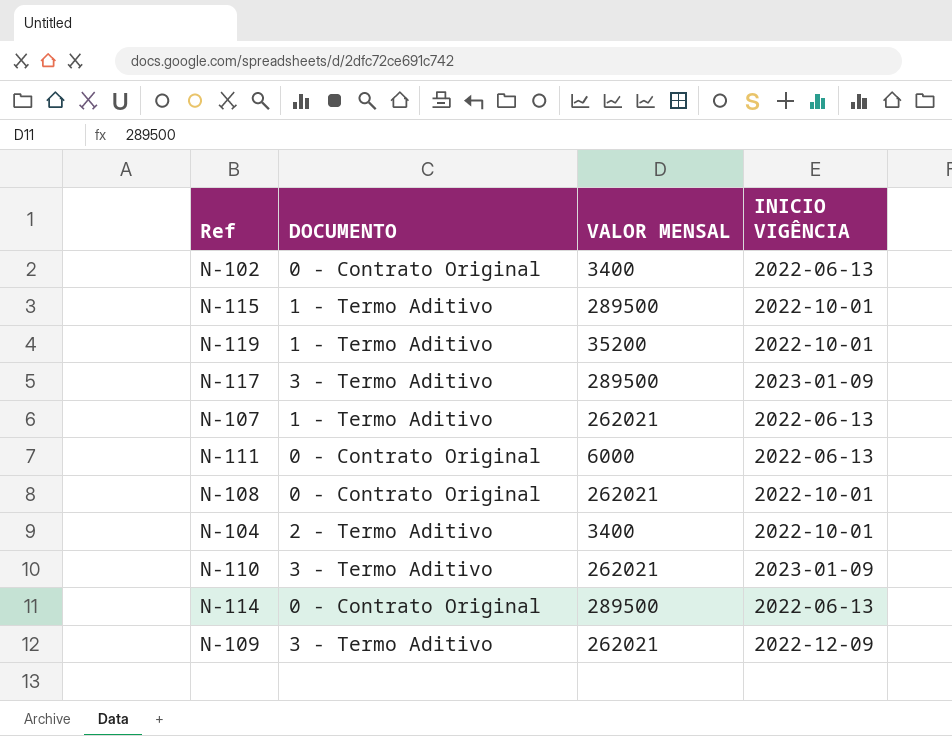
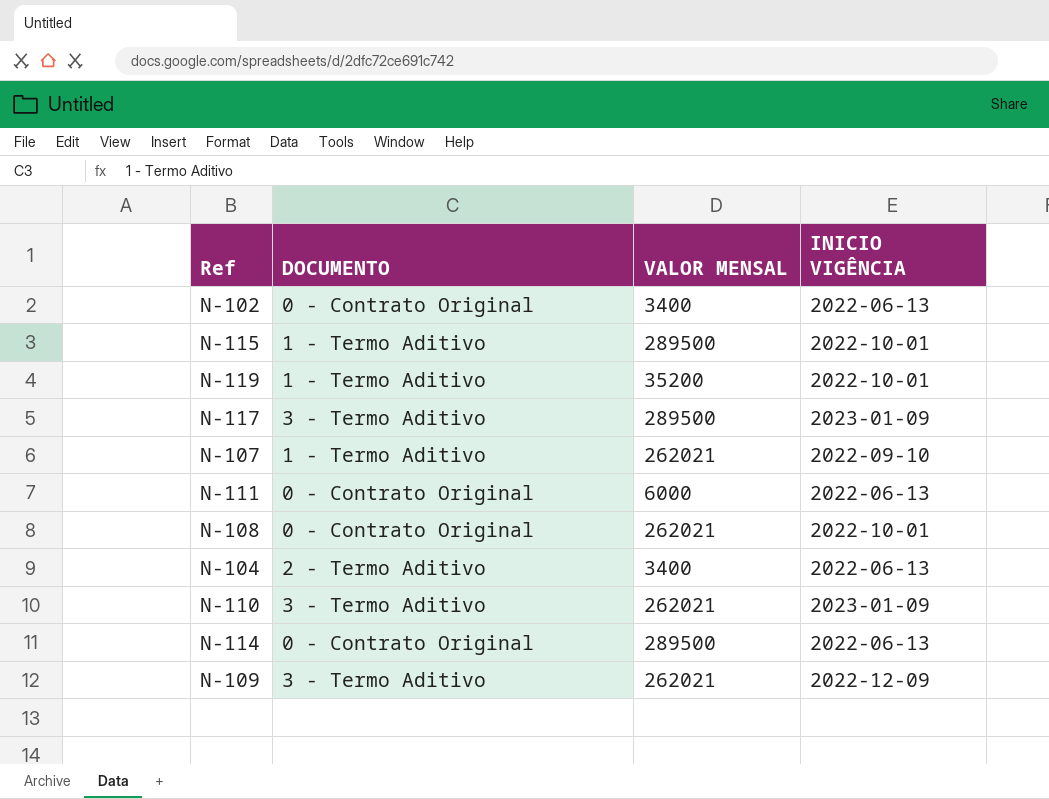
N-107 | INICIO VIGÊNCIA: 2022-06-13 -> 2022-09-10
N-104 | INICIO VIGÊNCIA: 2022-10-01 -> 2022-06-13

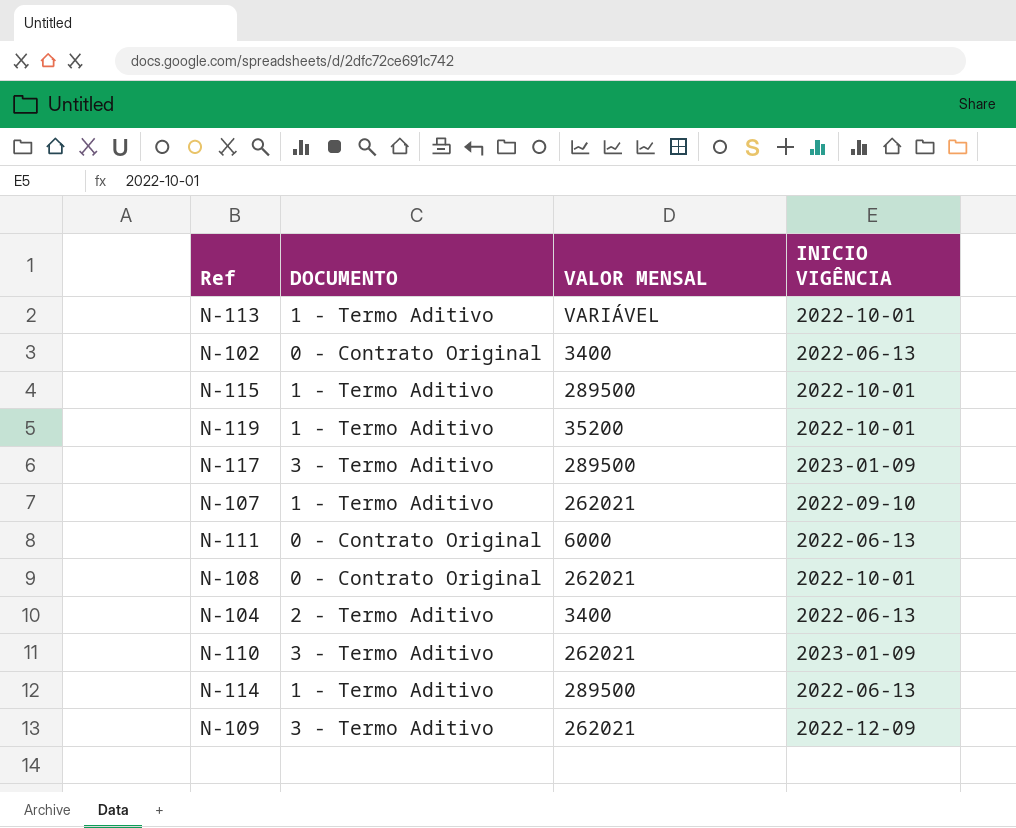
row N-113: none -> 1 - Termo Aditivo | VARIÁVEL | 2022-10-01
N-114 | DOCUMENTO: 0 - Contrato Original -> 1 - Termo Aditivo

